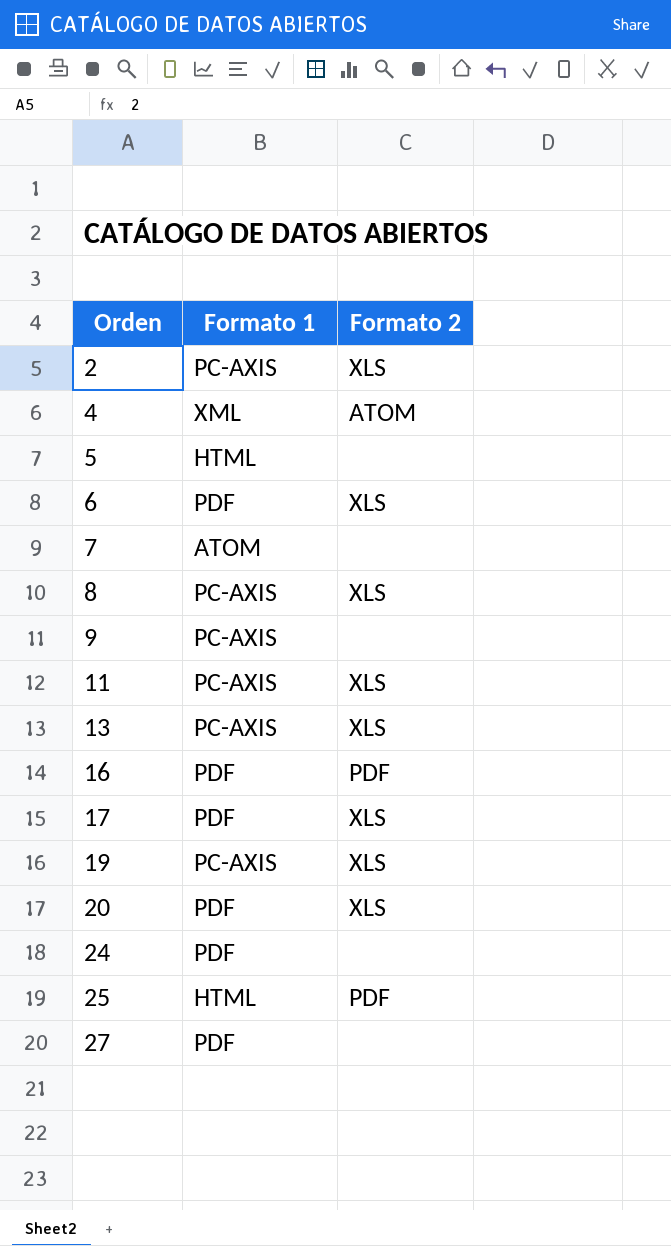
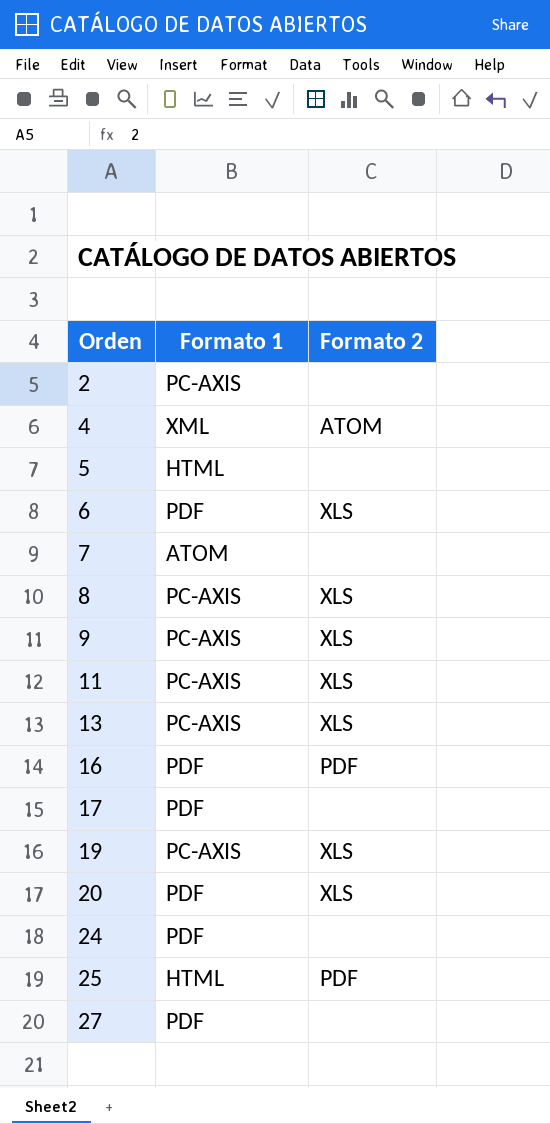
2 | Formato 2: XLS -> none
9 | Formato 2: none -> XLS
17 | Formato 2: XLS -> none

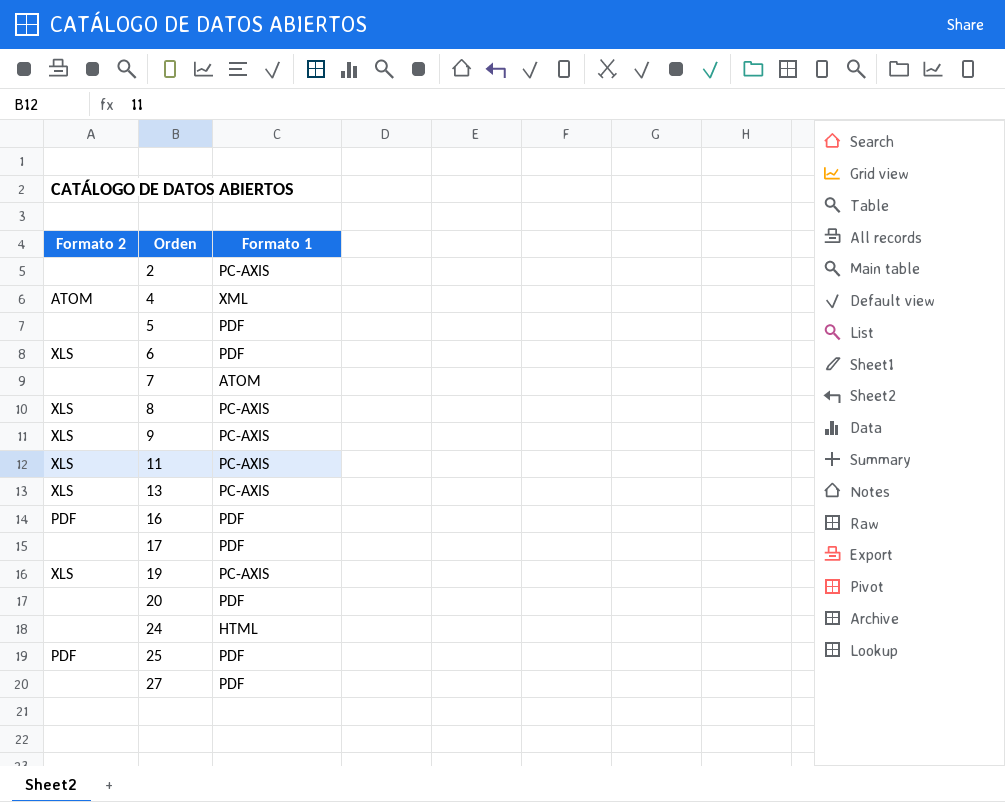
column Formato 2 | position: 3 -> 1
5 | Formato 1: HTML -> PDF
20 | Formato 2: XLS -> none
24 | Formato 1: PDF -> HTML
25 | Formato 1: HTML -> PDF

